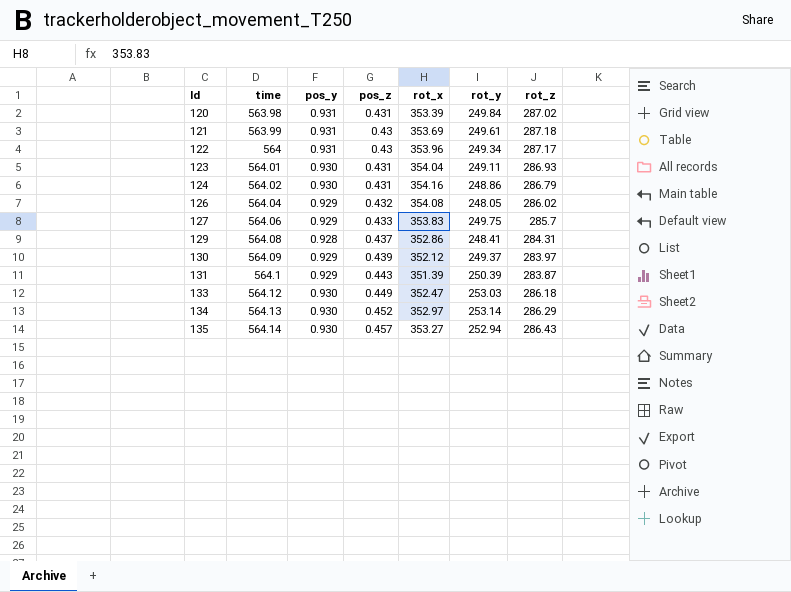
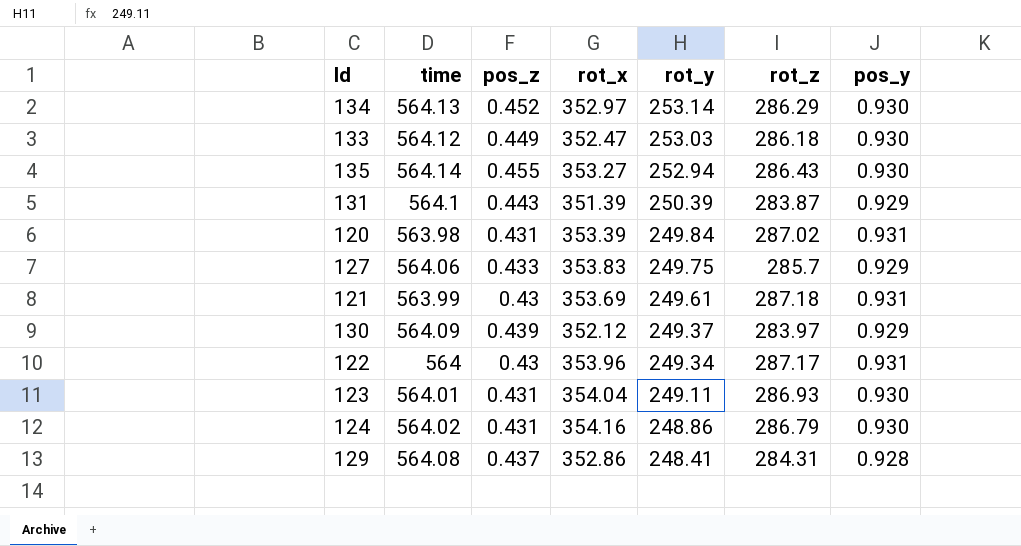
row order: Id ascending -> rot_y descending
column pos_y | position: 3 -> 7
row 126: 564.04 | 0.929 | 0.432 | 354.08 | 248.05 | 286.02 -> none
135 | pos_z: 0.457 -> 0.455

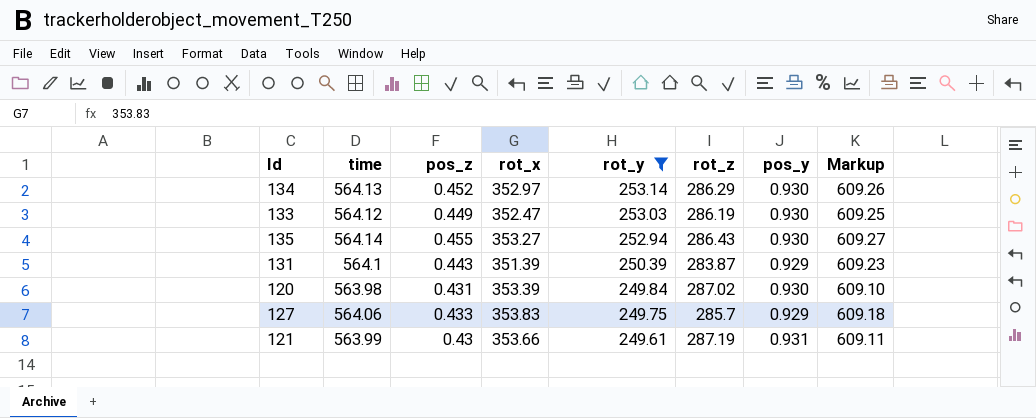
filter: none -> rot_y >= 249.61
column Markup | formula: none -> [time] * 1.08
133 | rot_z: 286.18 -> 286.19
120 | pos_y: 0.931 -> 0.930
121 | rot_x: 353.69 -> 353.66
121 | rot_z: 287.18 -> 287.19

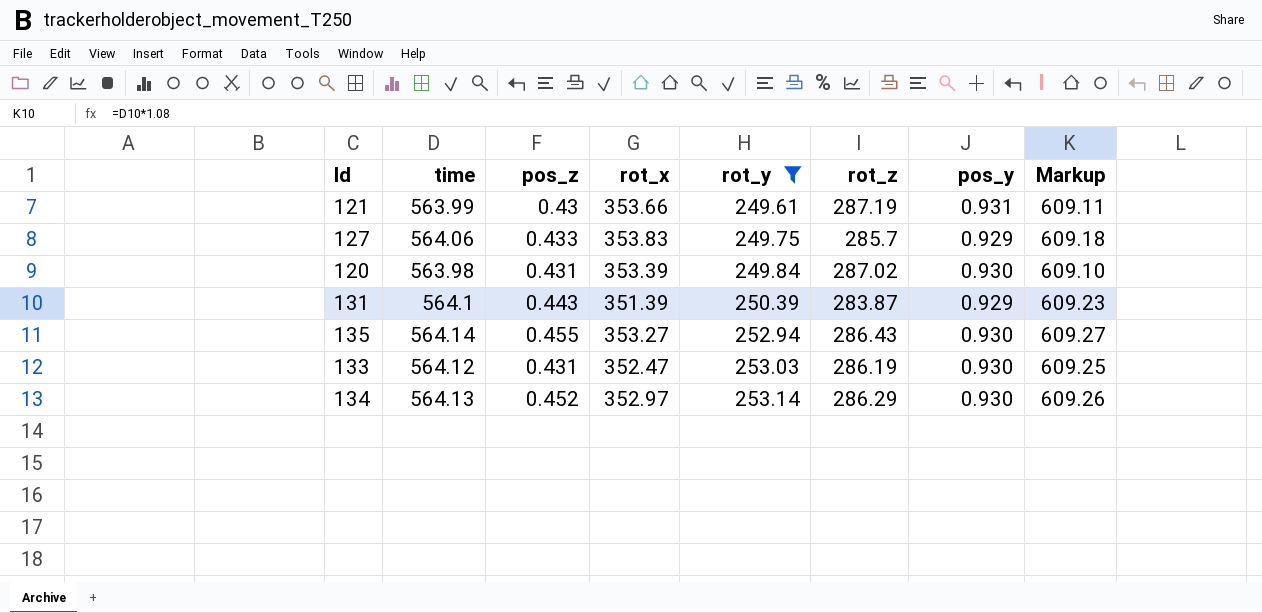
row order: rot_y descending -> rot_y ascending
133 | pos_z: 0.449 -> 0.431

